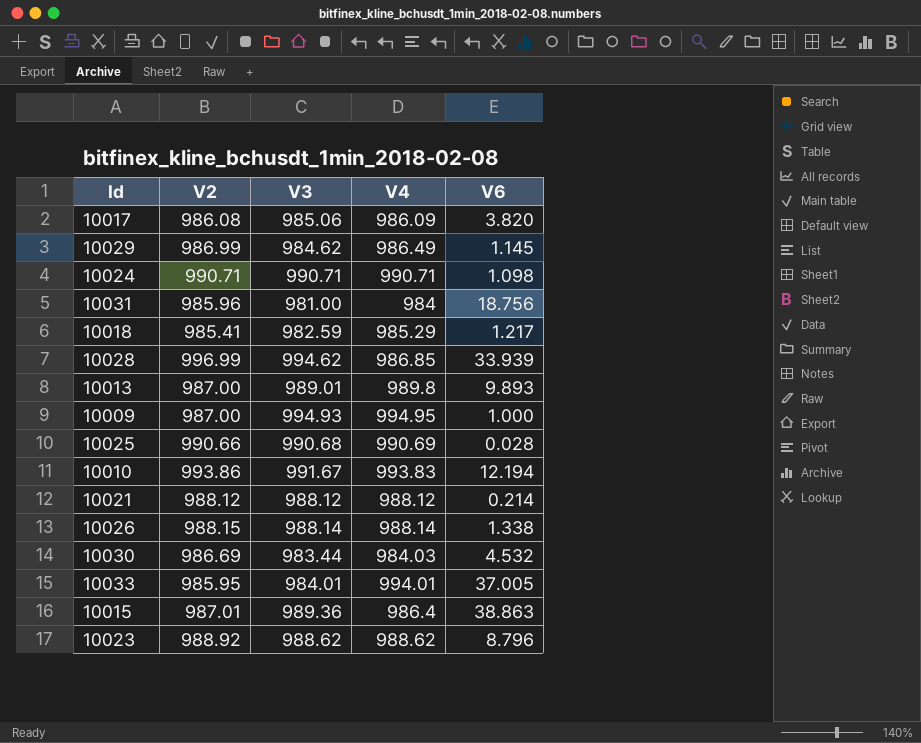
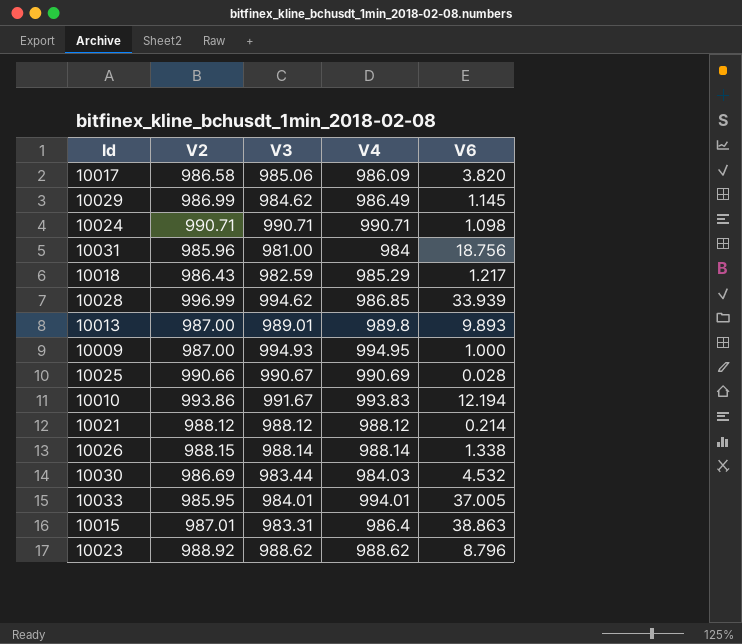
10017 | V2: 986.08 -> 986.58
10018 | V2: 985.41 -> 986.43
10025 | V3: 990.68 -> 990.67
10015 | V3: 989.36 -> 983.31

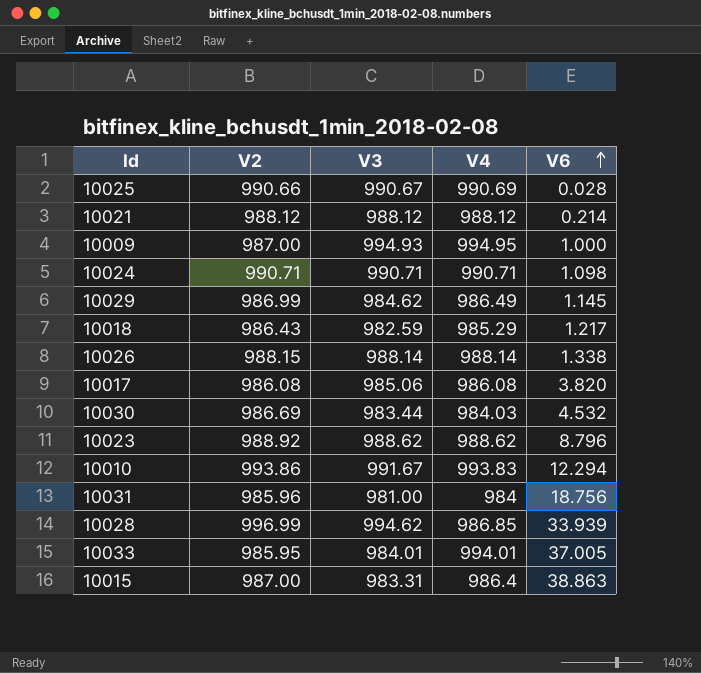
row order: none -> V6 ascending
row 10013: 987.00 | 989.01 | 989.8 | 9.893 -> none
10017 | V2: 986.58 -> 986.08
10017 | V4: 986.09 -> 986.08
10010 | V6: 12.194 -> 12.294
10015 | V2: 987.01 -> 987.00

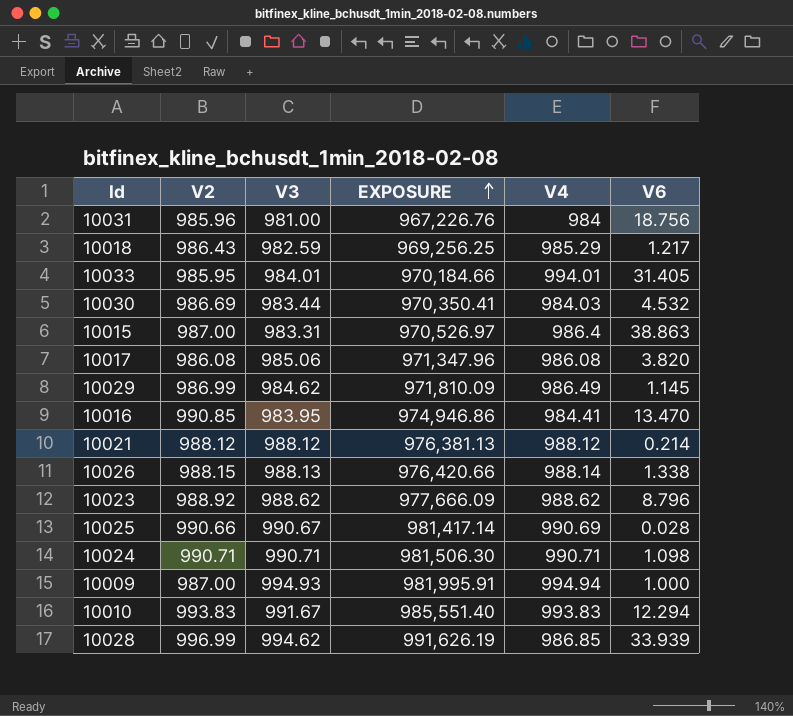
row order: V6 ascending -> EXPOSURE ascending
column EXPOSURE | formula: none -> [V2] * [V3]
10033 | V6: 37.005 -> 31.405
row 10016: none -> 990.85 | 983.95 | 974,946.86 | 984.41 | 13.470
10026 | V3: 988.14 -> 988.13
10009 | V4: 994.95 -> 994.94
10010 | V2: 993.86 -> 993.83

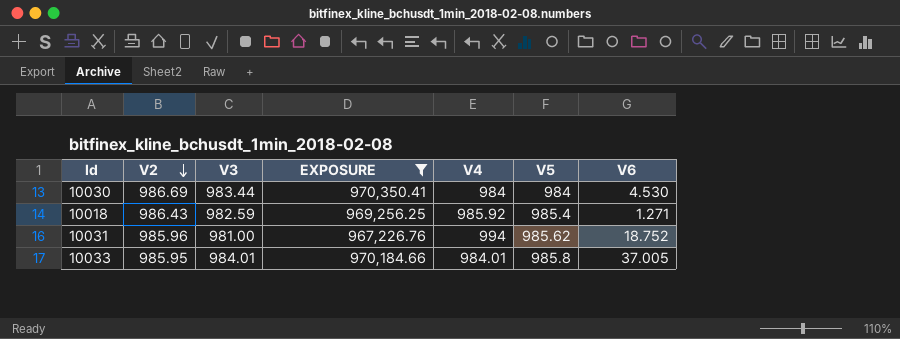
filter: none -> EXPOSURE <= 970,350.41
row order: EXPOSURE ascending -> V2 descending
column V5 | position: none -> 6
10030 | V4: 984.03 -> 984
10030 | V6: 4.532 -> 4.530
10018 | V4: 985.29 -> 985.92
10018 | V6: 1.217 -> 1.271
10031 | V4: 984 -> 994
10031 | V6: 18.756 -> 18.752
10033 | V4: 994.01 -> 984.01
10033 | V6: 31.405 -> 37.005

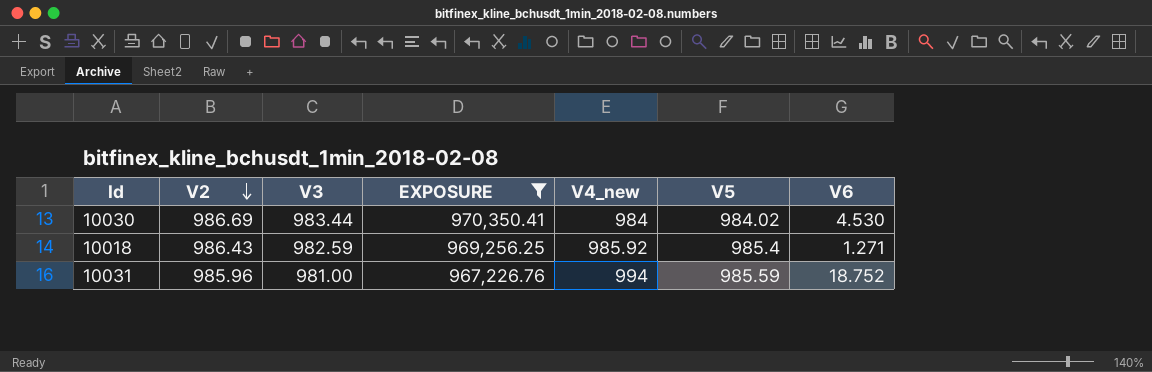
column name: V4 -> V4_new
row 10033: 985.95 | 984.01 | 970,184.66 | 984.01 | 985.8 | 37.005 -> none
10030 | V5: 984 -> 984.02
10031 | V5: 985.62 -> 985.59

